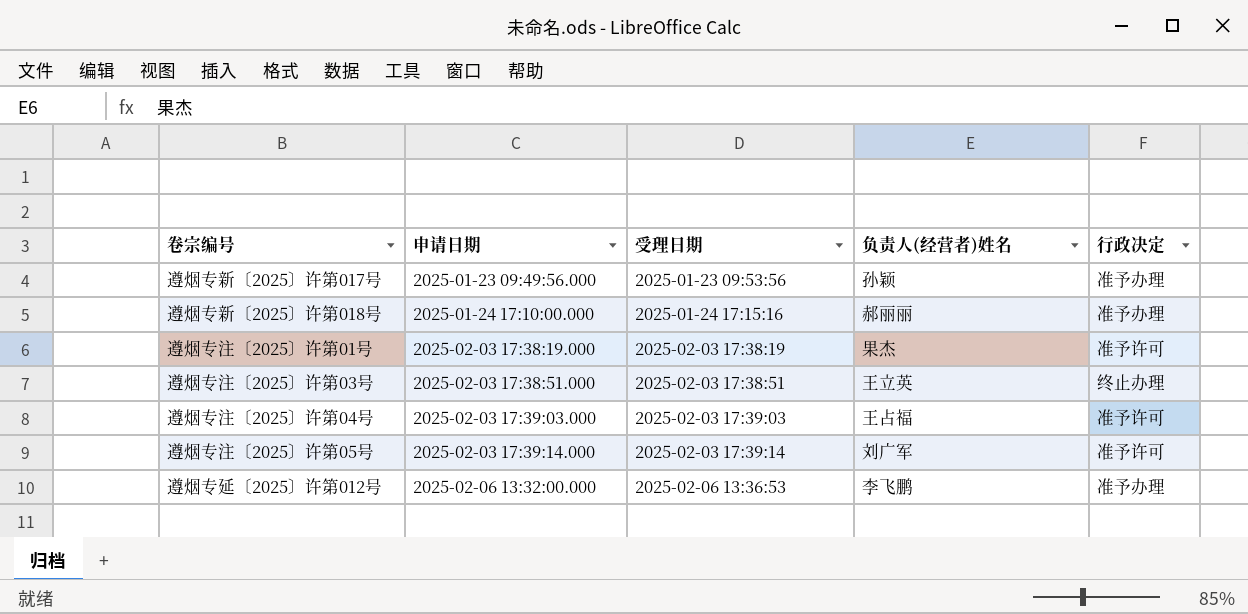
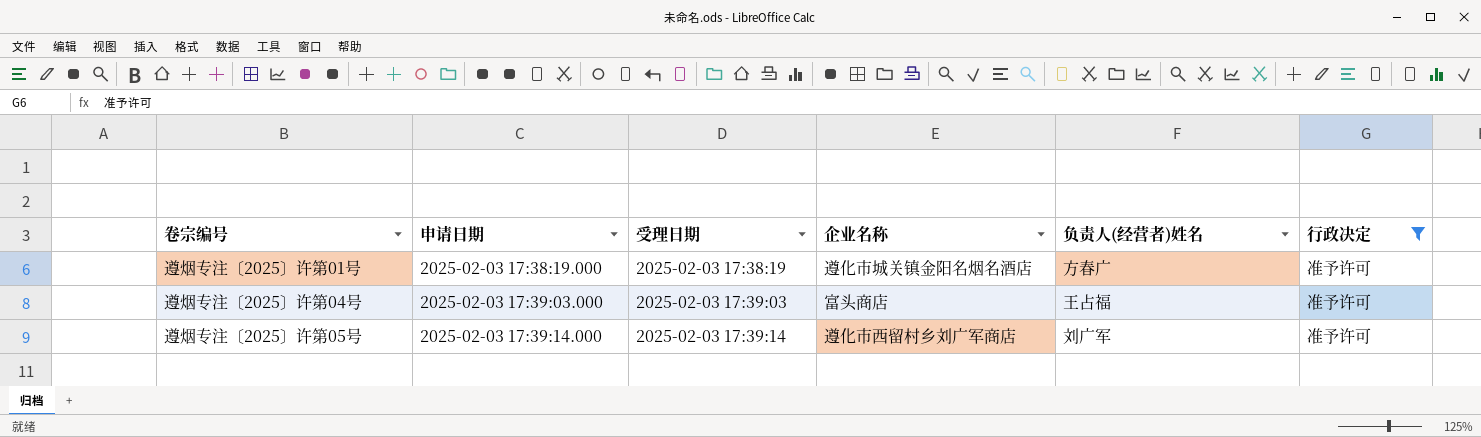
filter: none -> 行政决定 = 准予许可
column 企业名称 | position: none -> 4
遵烟专注〔2025〕许第01号 | 负责人(经营者)姓名: 果杰 -> 方春广

